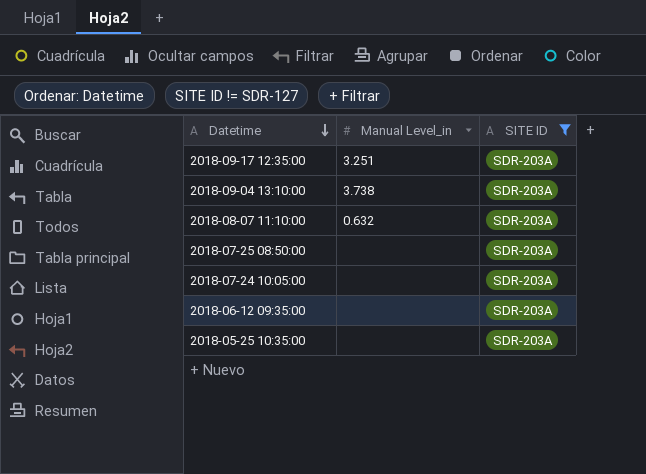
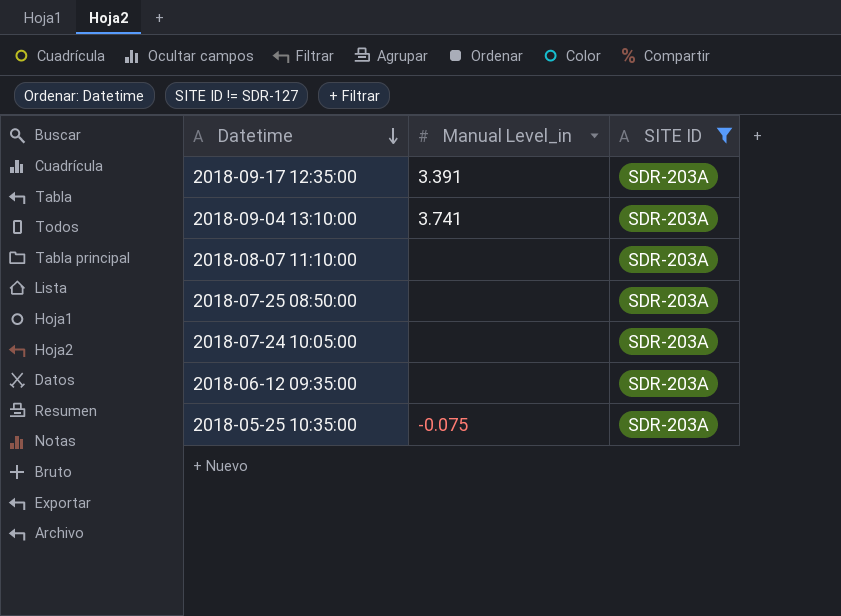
2018-09-17 12:35:00 | Manual Level_in: 3.251 -> 3.391
2018-09-04 13:10:00 | Manual Level_in: 3.738 -> 3.741
2018-08-07 11:10:00 | Manual Level_in: 0.632 -> none
2018-05-25 10:35:00 | Manual Level_in: none -> -0.075

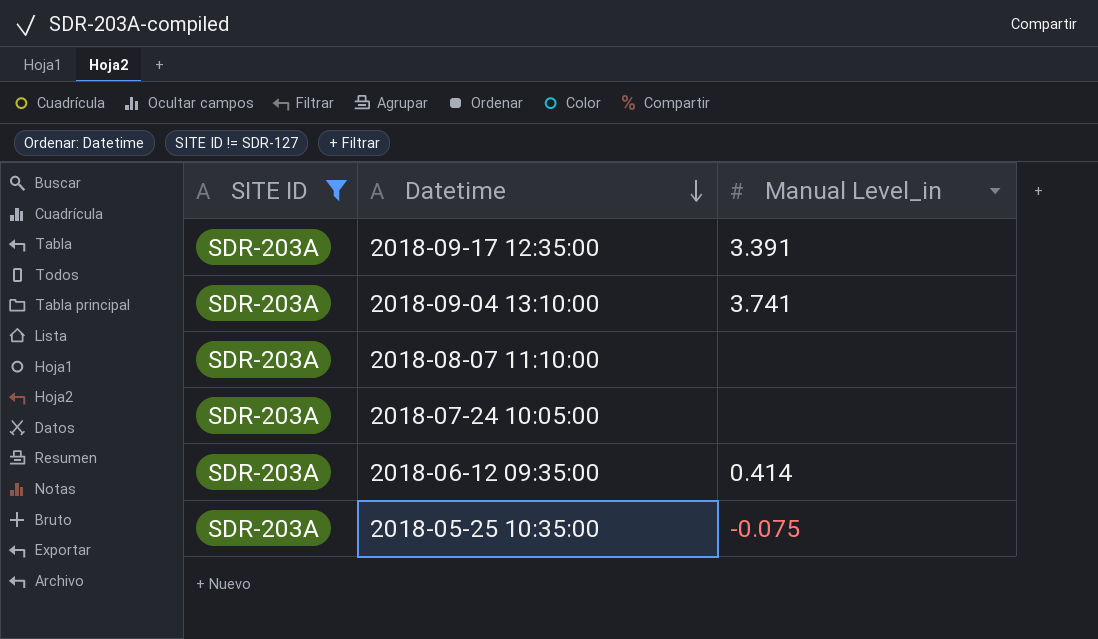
column SITE ID | position: 3 -> 1
row 2018-07-25 08:50:00: none | SDR-203A -> none
2018-06-12 09:35:00 | Manual Level_in: none -> 0.414

